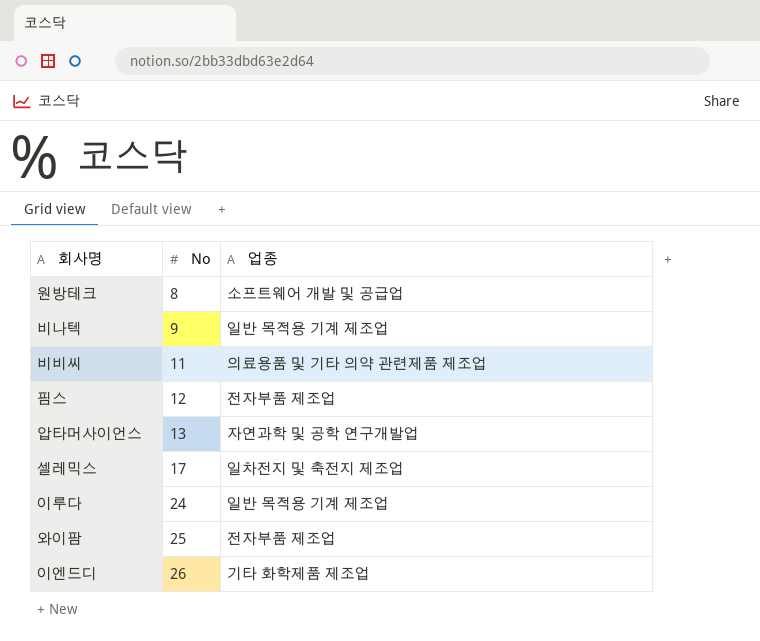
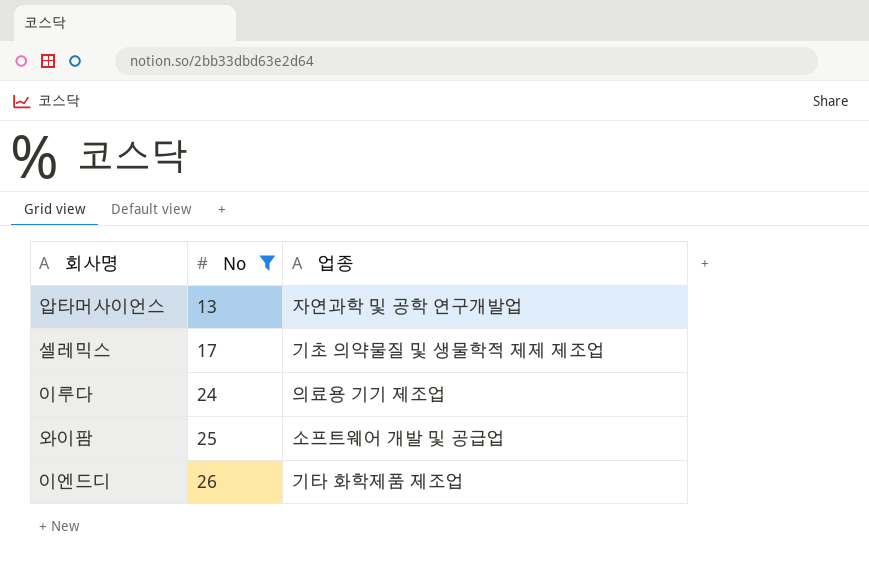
filter: none -> No >= 13
셀레믹스 | 업종: 일차전지 및 축전지 제조업 -> 기초 의약물질 및 생물학적 제제 제조업
이루다 | 업종: 일반 목적용 기계 제조업 -> 의료용 기기 제조업
와이팜 | 업종: 전자부품 제조업 -> 소프트웨어 개발 및 공급업

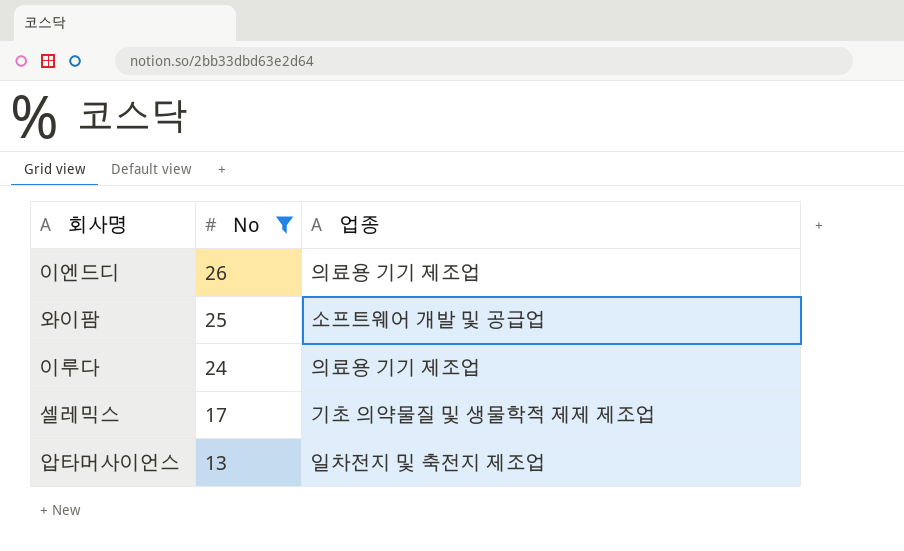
row order: No ascending -> No descending
이엔드디 | 업종: 기타 화학제품 제조업 -> 의료용 기기 제조업
압타머사이언스 | 업종: 자연과학 및 공학 연구개발업 -> 일차전지 및 축전지 제조업

